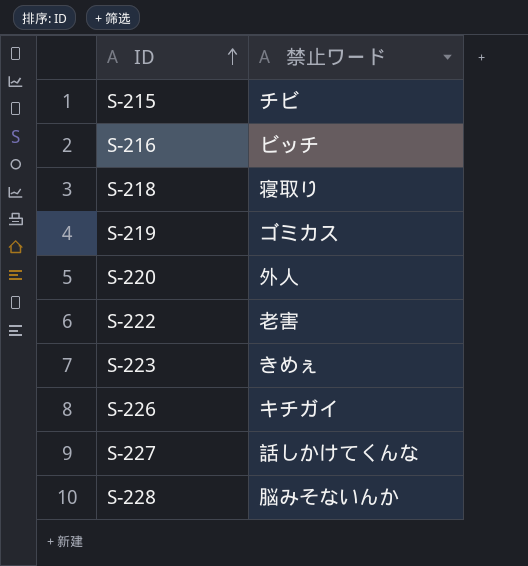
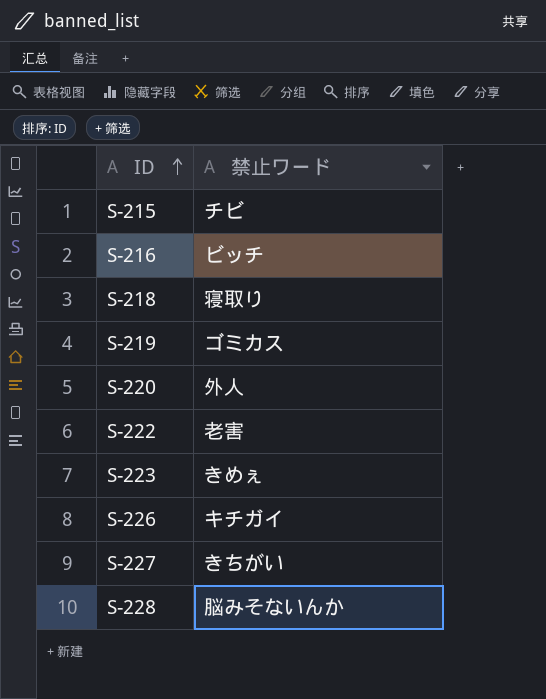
S-227 | 禁止ワード: 話しかけてくんな -> きちがい

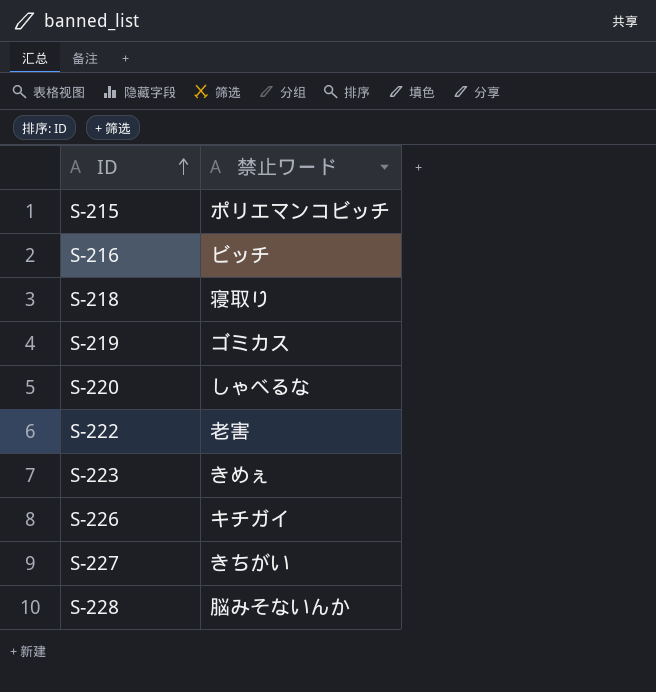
S-215 | 禁止ワード: チビ -> ポリエマンコビッチ
S-220 | 禁止ワード: 外人 -> しゃべるな

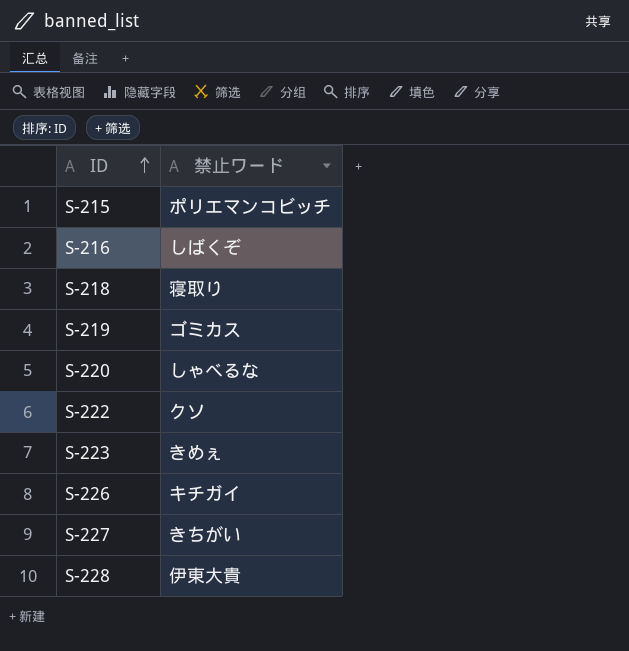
S-216 | 禁止ワード: ビッチ -> しばくぞ
S-222 | 禁止ワード: 老害 -> クソ
S-228 | 禁止ワード: 脳みそないんか -> 伊東大貴

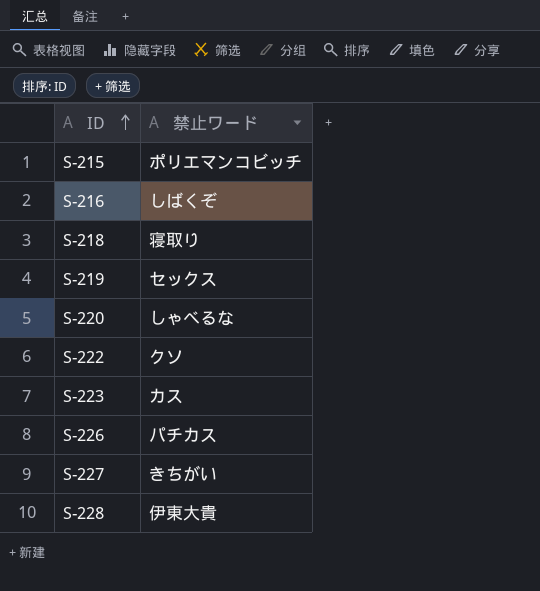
S-219 | 禁止ワード: ゴミカス -> セックス
S-223 | 禁止ワード: きめぇ -> カス
S-226 | 禁止ワード: キチガイ -> パチカス

